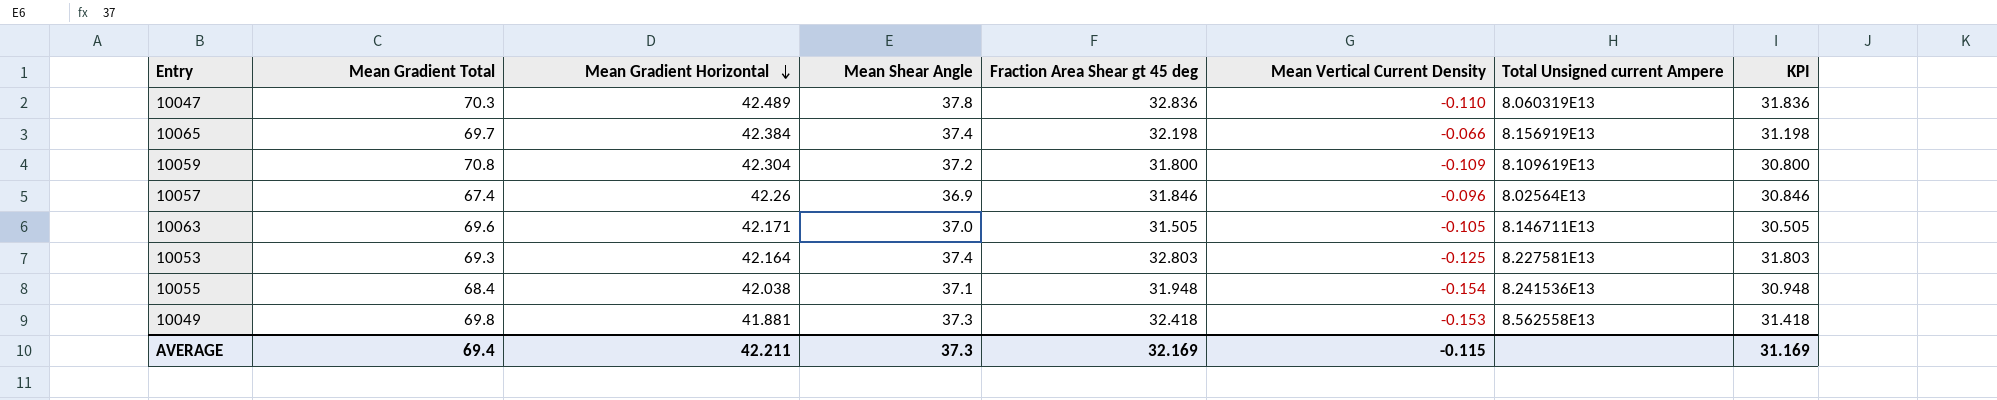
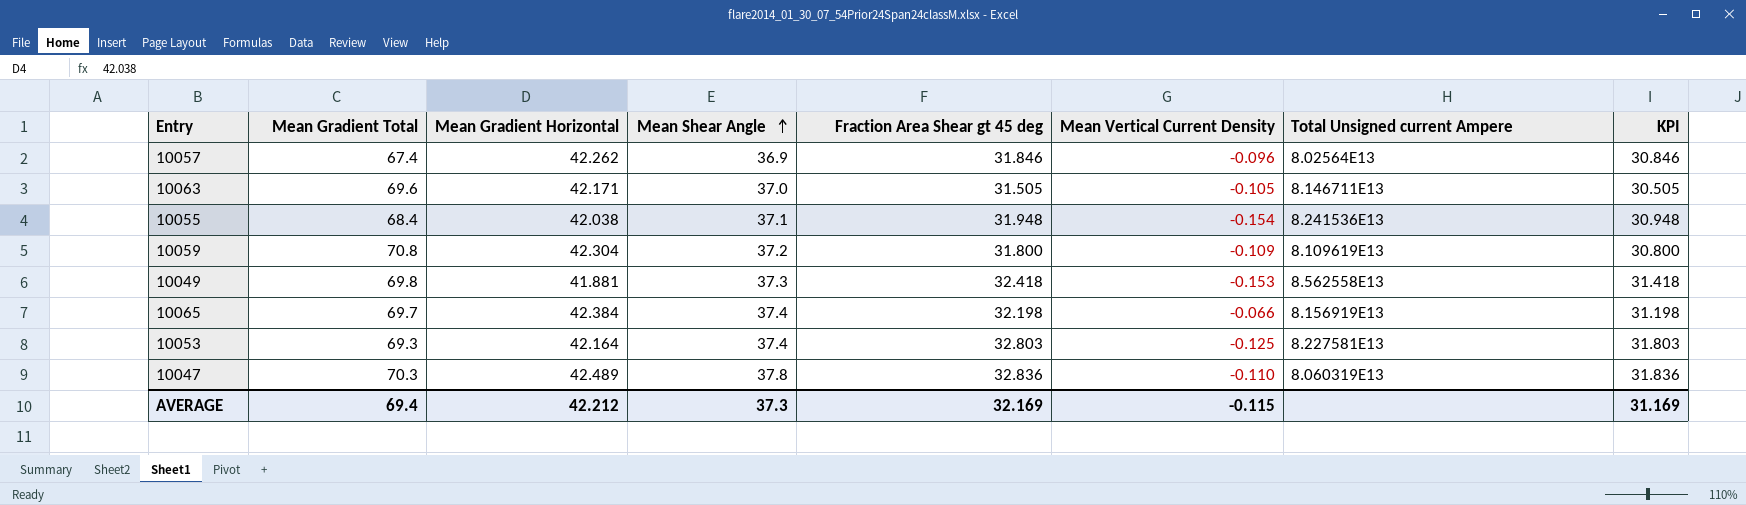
row order: Mean Gradient Horizontal descending -> Mean Shear Angle ascending
10057 | Mean Gradient Horizontal: 42.26 -> 42.262
AVERAGE | Mean Gradient Horizontal: 42.211 -> 42.212

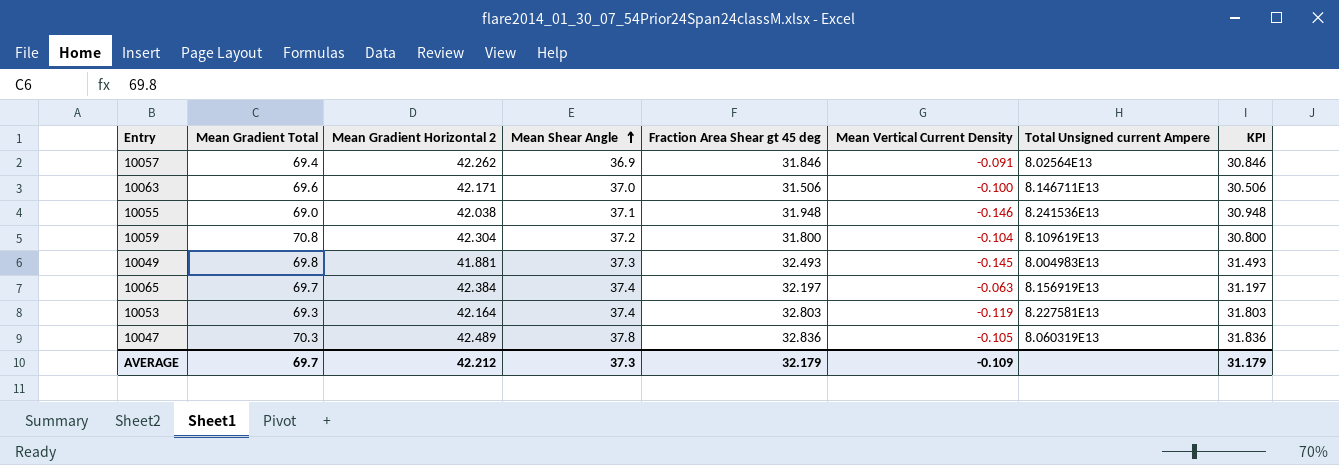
column name: Mean Gradient Horizontal -> Mean Gradient Horizontal 2
10057 | Mean Gradient Total: 67.4 -> 69.4
10057 | Mean Vertical Current Density: -0.096 -> -0.091
10063 | Fraction Area Shear gt 45 deg: 31.505 -> 31.506
10063 | Mean Vertical Current Density: -0.105 -> -0.100
10063 | KPI: 30.505 -> 30.506
10055 | Mean Gradient Total: 68.4 -> 69.0
10055 | Mean Vertical Current Density: -0.154 -> -0.146
10059 | Mean Vertical Current Density: -0.109 -> -0.104
10049 | Fraction Area Shear gt 45 deg: 32.418 -> 32.493
10049 | Mean Vertical Current Density: -0.153 -> -0.145
10049 | Total Unsigned current Ampere: 8.562558E13 -> 8.004983E13
10049 | KPI: 31.418 -> 31.493
10065 | Fraction Area Shear gt 45 deg: 32.198 -> 32.197
10065 | Mean Vertical Current Density: -0.066 -> -0.063
10065 | KPI: 31.198 -> 31.197
10053 | Mean Vertical Current Density: -0.125 -> -0.119
10047 | Mean Vertical Current Density: -0.110 -> -0.105
AVERAGE | Mean Gradient Total: 69.4 -> 69.7
AVERAGE | Fraction Area Shear gt 45 deg: 32.169 -> 32.179
AVERAGE | Mean Vertical Current Density: -0.115 -> -0.109
AVERAGE | KPI: 31.169 -> 31.179

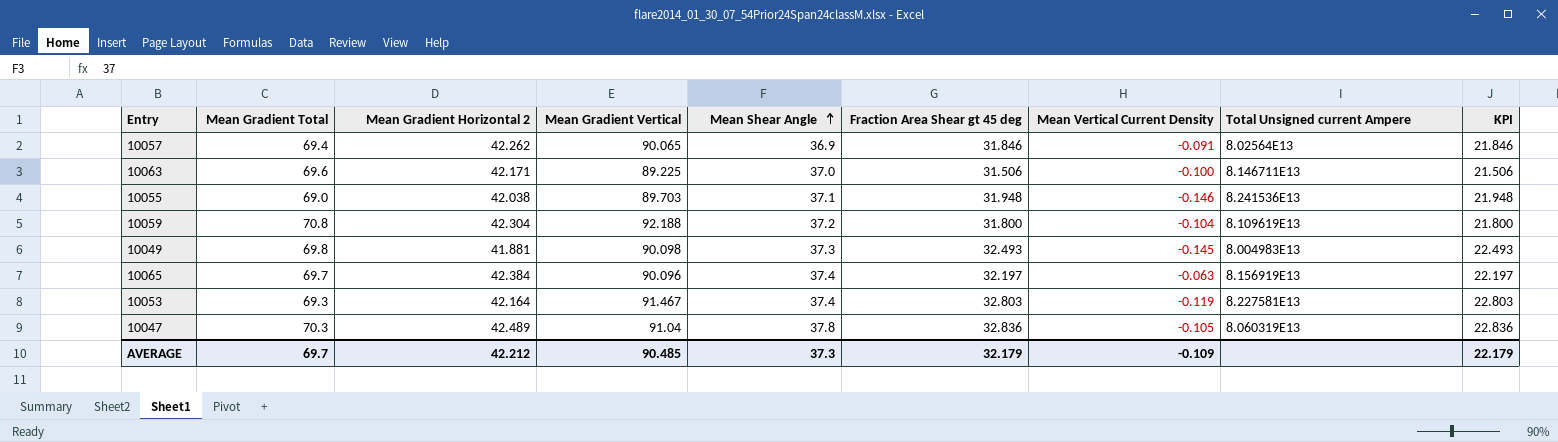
column Mean Gradient Vertical | position: none -> 4
column KPI | formula: [Fraction Area Shear gt 45 deg] - 1 -> [Fraction Area Shear gt 45 deg] - 10
AVERAGE | KPI: 31.179 -> 22.179

